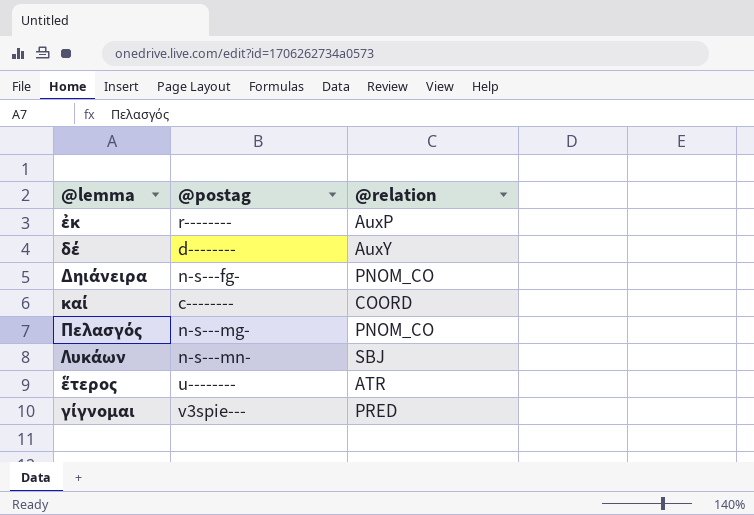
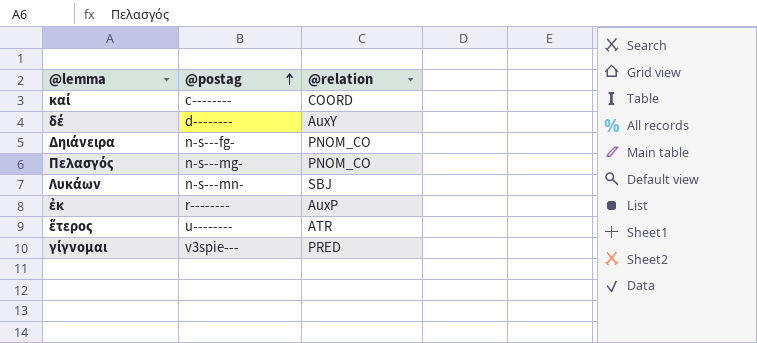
row order: none -> @postag ascending

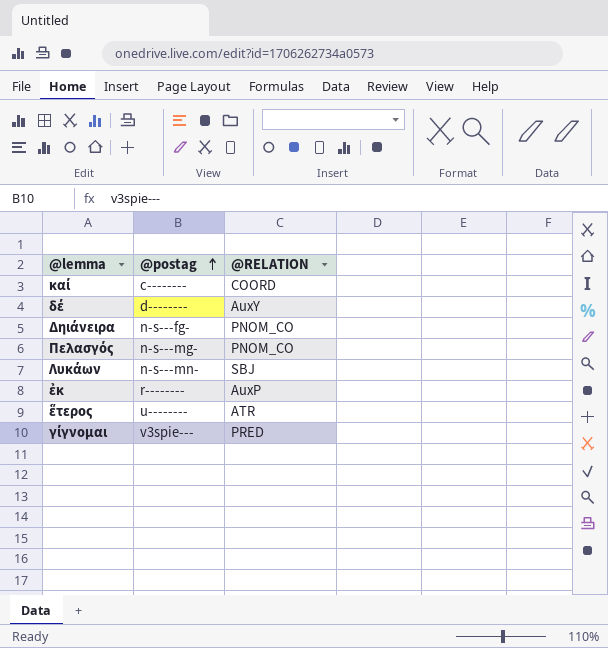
column name: @relation -> @RELATION

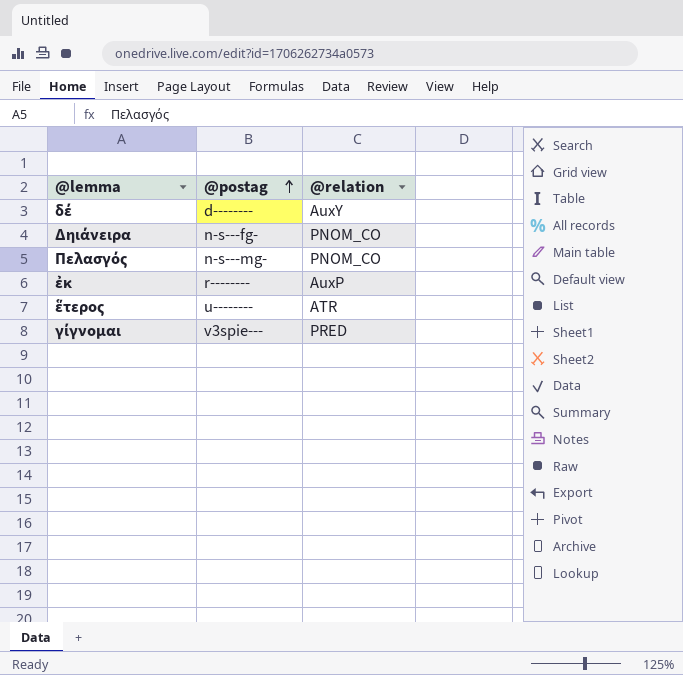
column name: @RELATION -> @relation
row καί: c-------- | COORD -> none
row Λυκάων: n-s---mn- | SBJ -> none

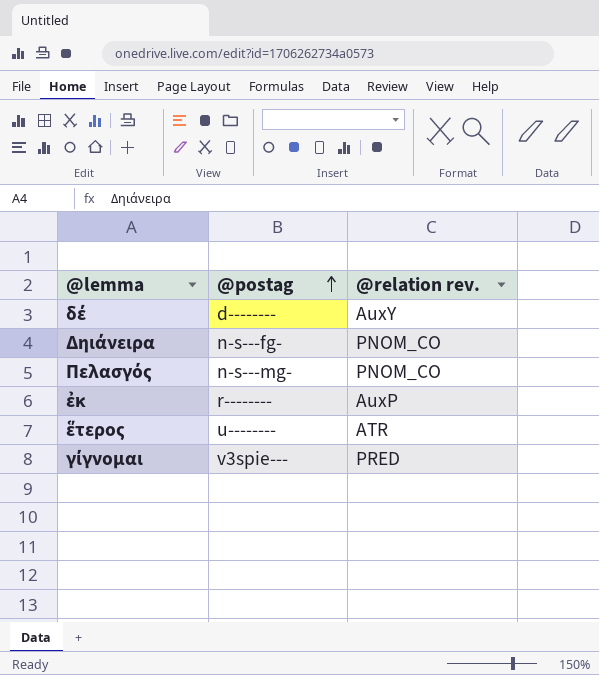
column name: @relation -> @relation rev.

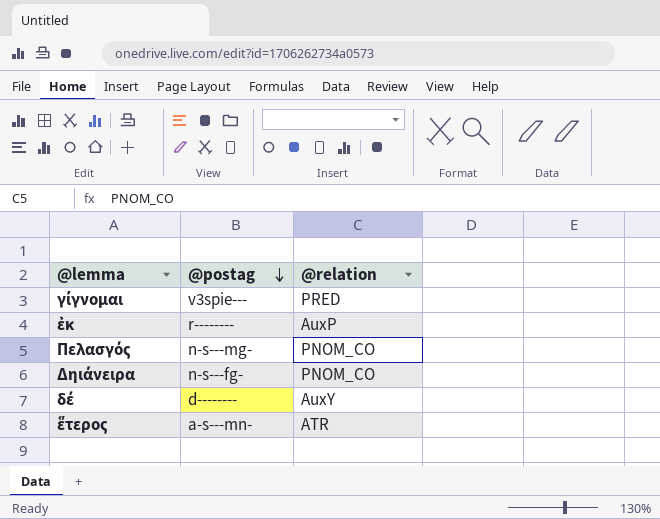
row order: @postag ascending -> @postag descending
column name: @relation rev. -> @relation
ἕτερος | @postag: u-------- -> a-s---mn-

